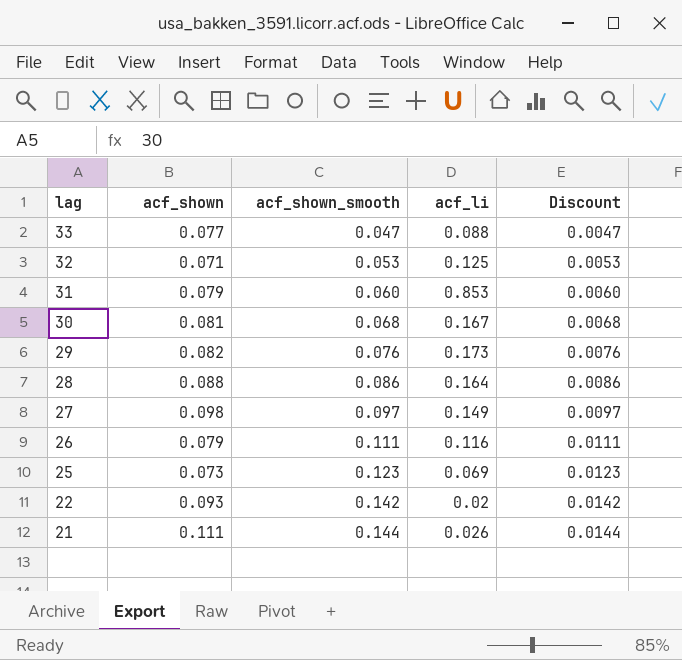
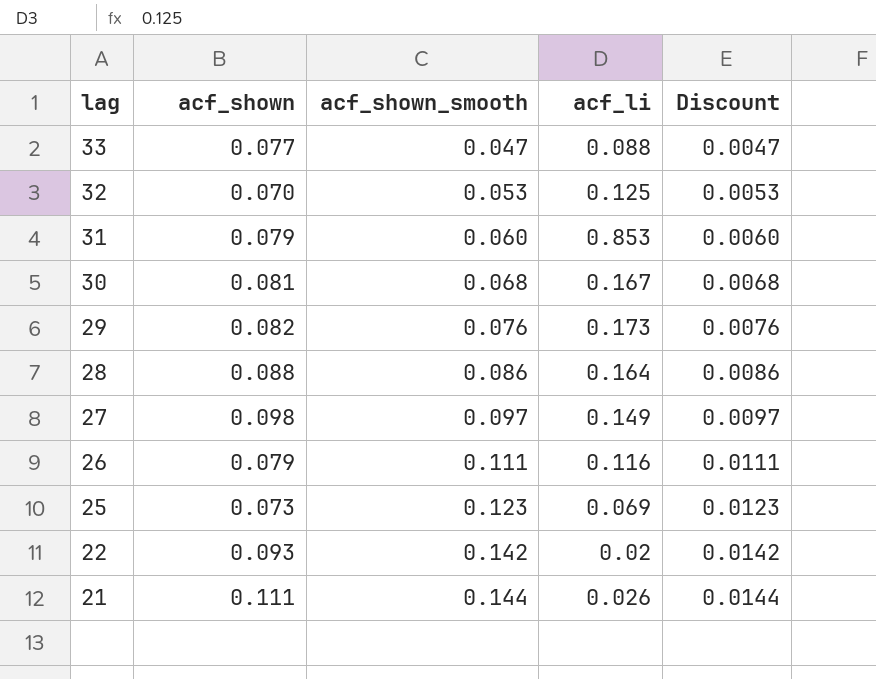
32 | acf_shown: 0.071 -> 0.070

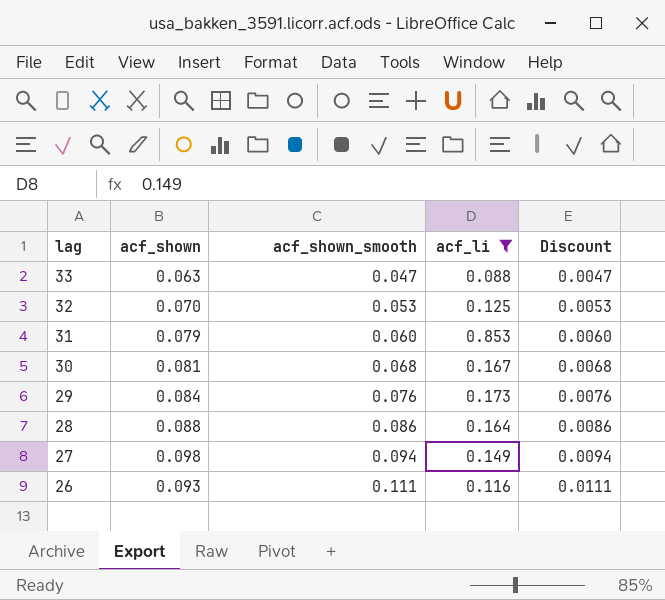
filter: none -> acf_li >= 0.088
33 | acf_shown: 0.077 -> 0.063
29 | acf_shown: 0.082 -> 0.084
27 | acf_shown_smooth: 0.097 -> 0.094
27 | Discount: 0.0097 -> 0.0094
26 | acf_shown: 0.079 -> 0.093

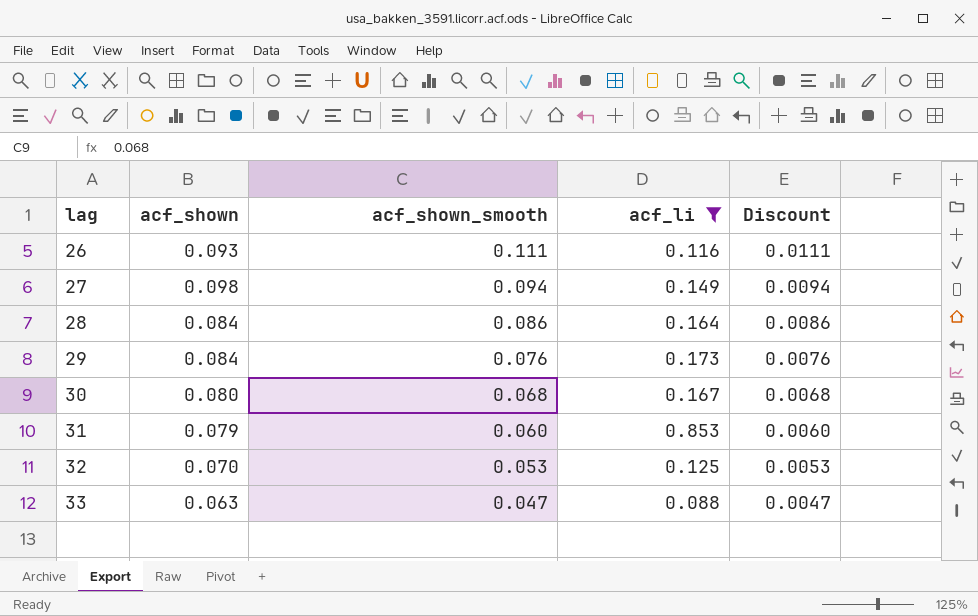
row order: lag descending -> lag ascending
28 | acf_shown: 0.088 -> 0.084
30 | acf_shown: 0.081 -> 0.080

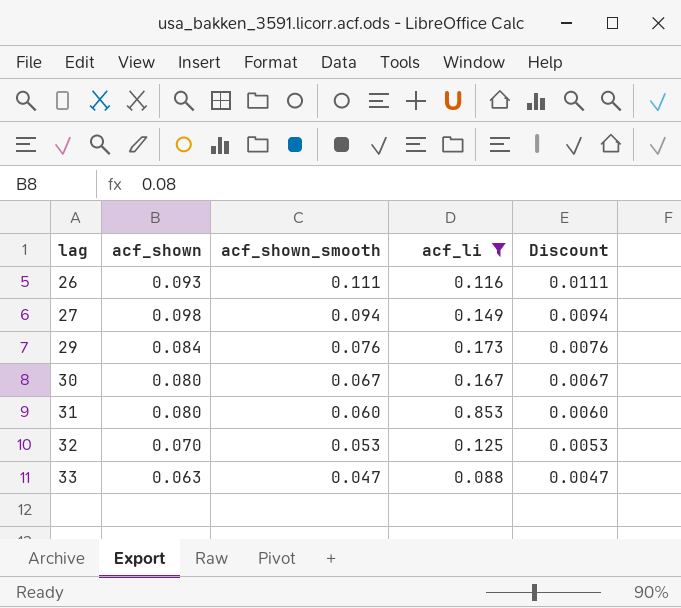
row 28: 0.084 | 0.086 | 0.164 | 0.0086 -> none
30 | acf_shown_smooth: 0.068 -> 0.067
30 | Discount: 0.0068 -> 0.0067
31 | acf_shown: 0.079 -> 0.080

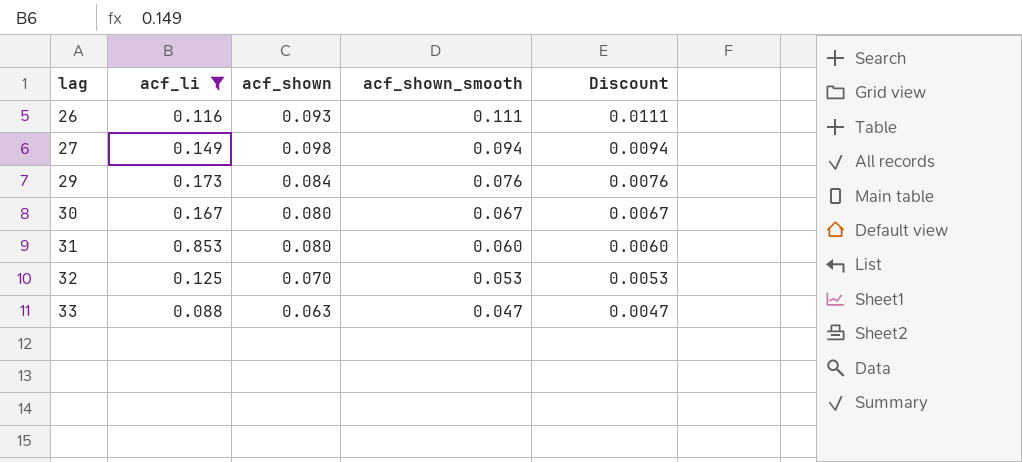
column acf_li | position: 4 -> 2

